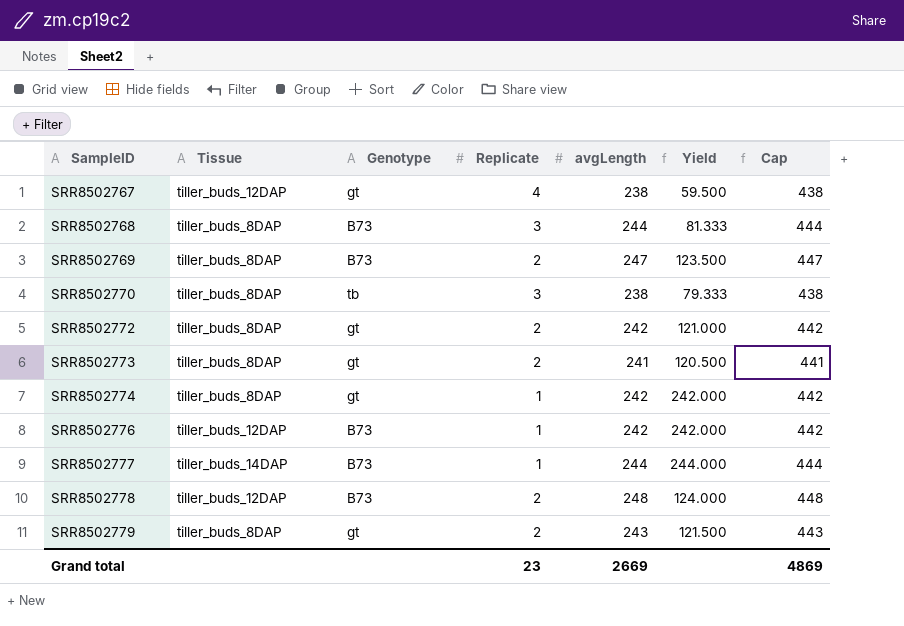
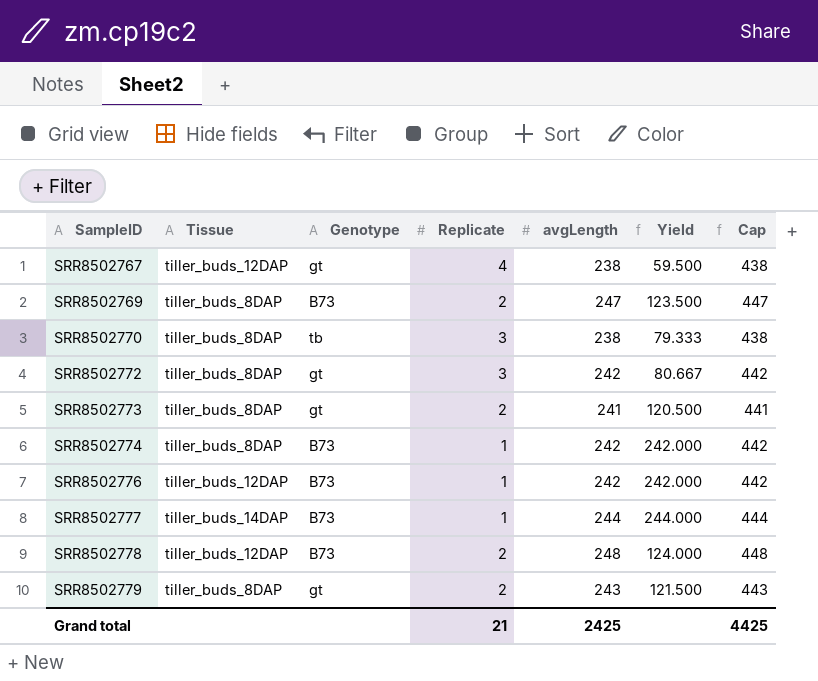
row SRR8502768: tiller_buds_8DAP | B73 | 3 | 244 | 81.333 | 444 -> none
SRR8502772 | Replicate: 2 -> 3
SRR8502772 | Yield: 121.000 -> 80.667
SRR8502774 | Genotype: gt -> B73
Grand total | Replicate: 23 -> 21
Grand total | avgLength: 2669 -> 2425
Grand total | Cap: 4869 -> 4425

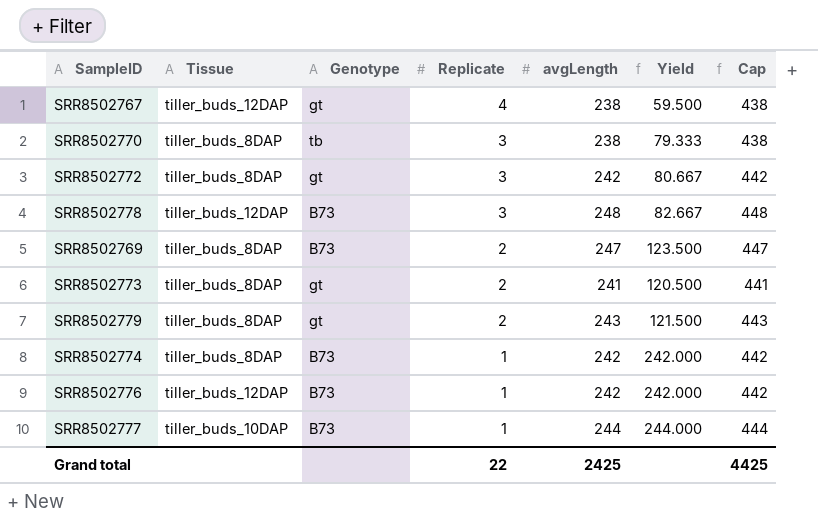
row order: SampleID ascending -> Replicate descending
SRR8502778 | Replicate: 2 -> 3
SRR8502778 | Yield: 124.000 -> 82.667
SRR8502777 | Tissue: tiller_buds_14DAP -> tiller_buds_10DAP
Grand total | Replicate: 21 -> 22

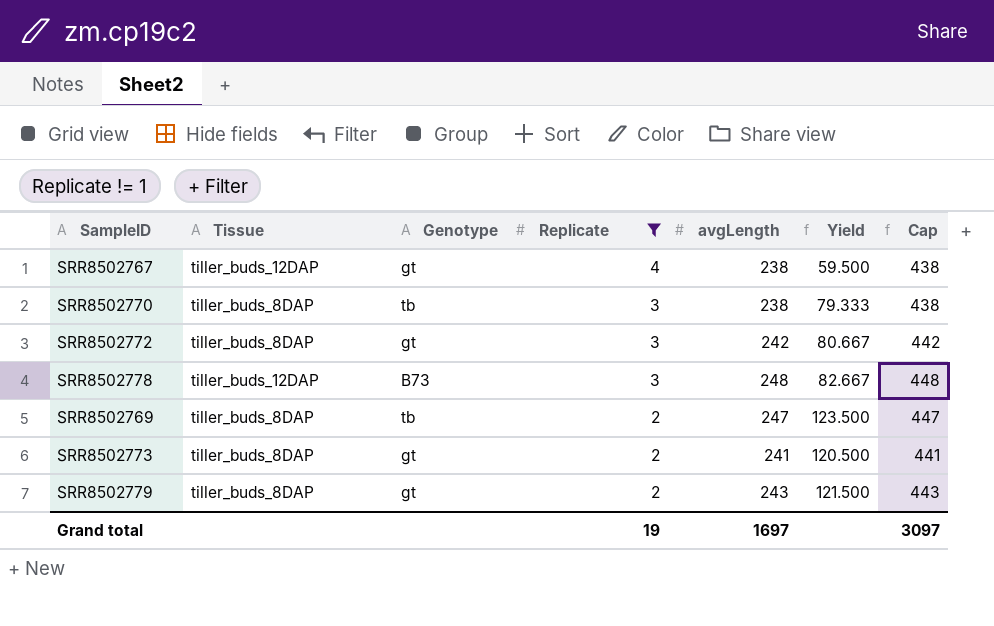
filter: none -> Replicate != 1
SRR8502769 | Genotype: B73 -> tb
Grand total | Replicate: 22 -> 19
Grand total | avgLength: 2425 -> 1697
Grand total | Cap: 4425 -> 3097

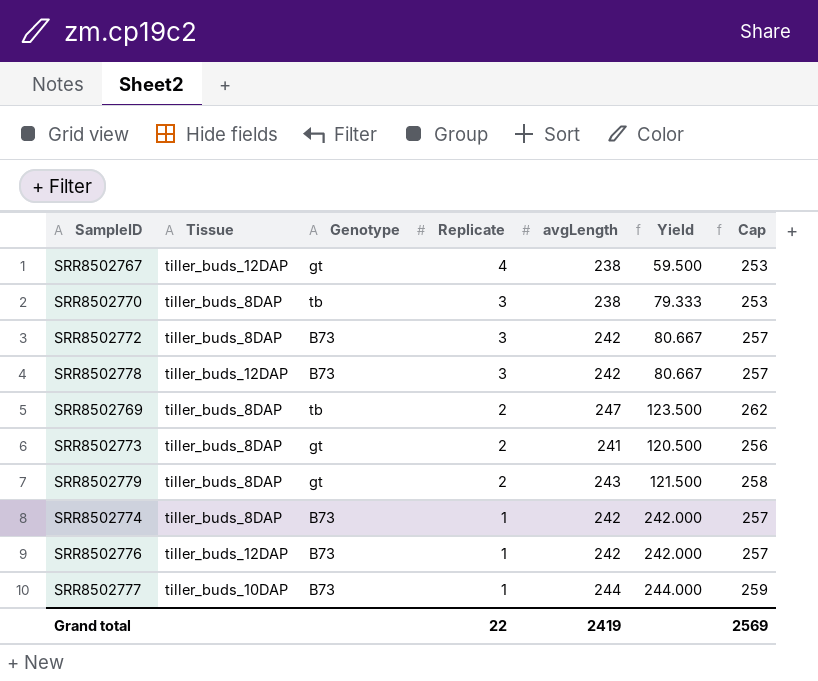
filter: Replicate != 1 -> none
column Cap | formula: [avgLength] + 200 -> [avgLength] + 15
SRR8502772 | Genotype: gt -> B73
SRR8502778 | avgLength: 248 -> 242
SRR8502778 | Yield: 82.667 -> 80.667
Grand total | Replicate: 19 -> 22
Grand total | avgLength: 1697 -> 2419
Grand total | Cap: 3097 -> 2569

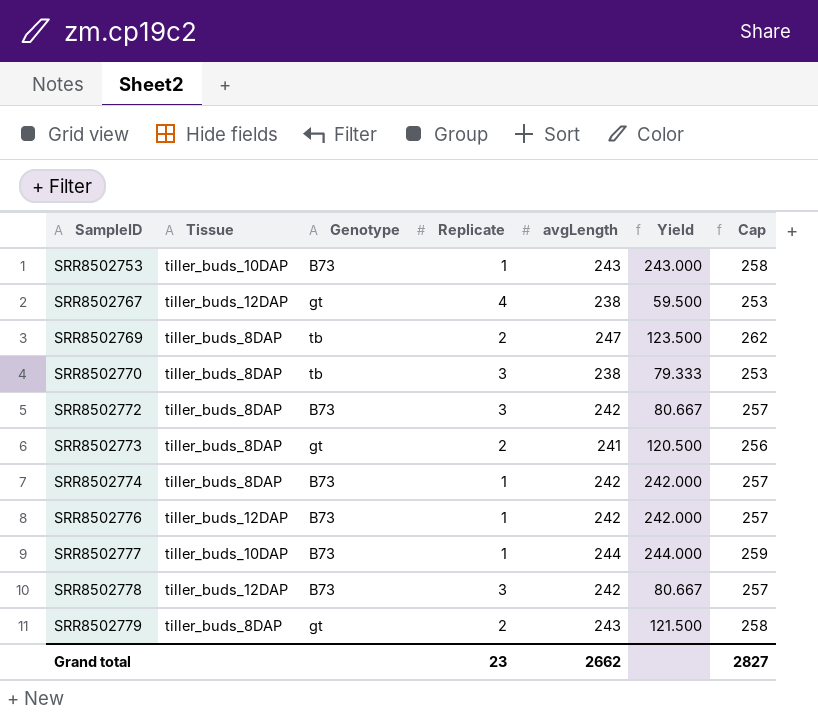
row order: Replicate descending -> SampleID ascending
row SRR8502753: none -> tiller_buds_10DAP | B73 | 1 | 243 | 243.000 | 258
Grand total | Replicate: 22 -> 23
Grand total | avgLength: 2419 -> 2662
Grand total | Cap: 2569 -> 2827

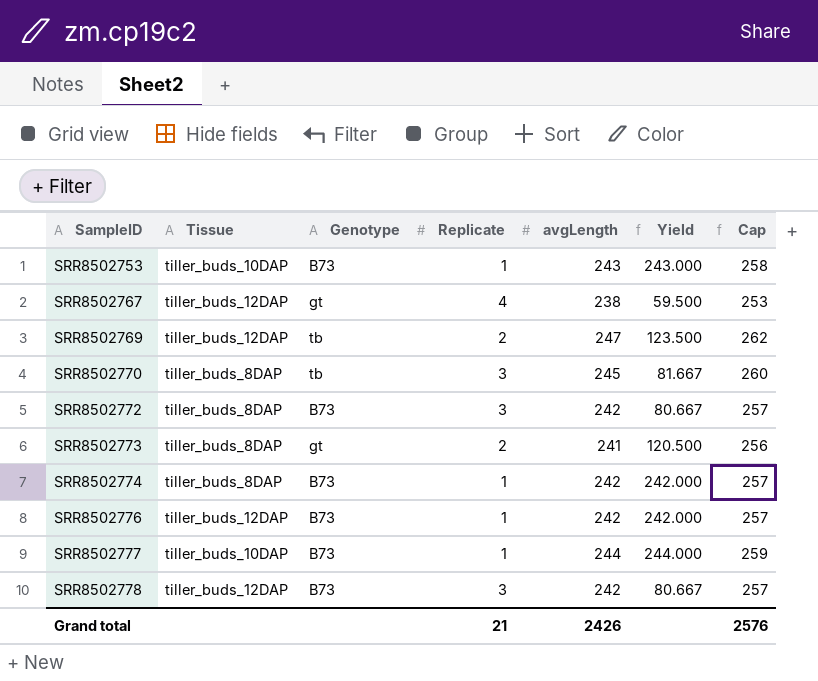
row SRR8502779: tiller_buds_8DAP | gt | 2 | 243 | 121.500 | 258 -> none
SRR8502769 | Tissue: tiller_buds_8DAP -> tiller_buds_12DAP
SRR8502770 | avgLength: 238 -> 245
SRR8502770 | Yield: 79.333 -> 81.667
SRR8502770 | Cap: 253 -> 260
Grand total | Replicate: 23 -> 21
Grand total | avgLength: 2662 -> 2426
Grand total | Cap: 2827 -> 2576

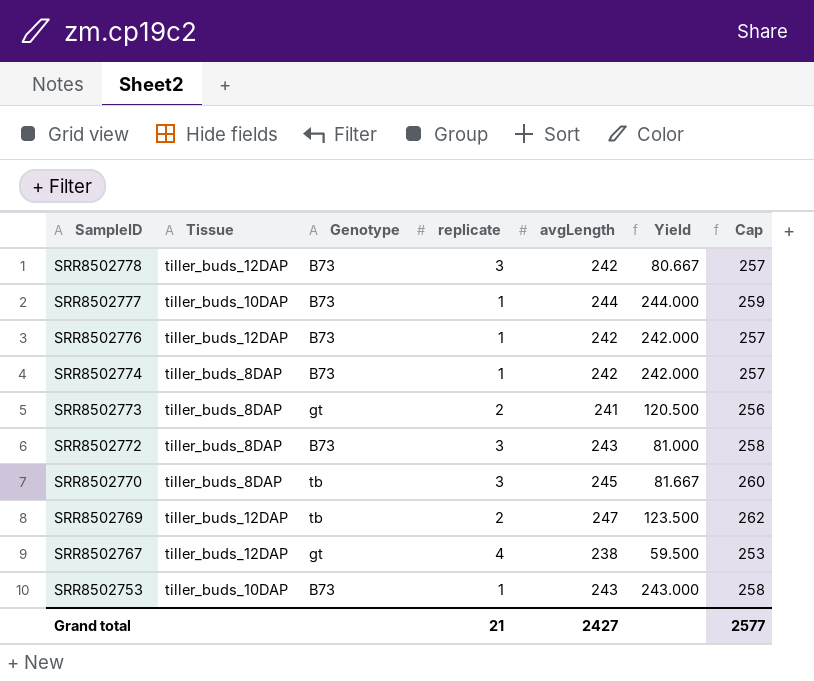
row order: SampleID ascending -> SampleID descending
column name: Replicate -> replicate
SRR8502772 | avgLength: 242 -> 243
SRR8502772 | Yield: 80.667 -> 81.000
SRR8502772 | Cap: 257 -> 258
Grand total | avgLength: 2426 -> 2427
Grand total | Cap: 2576 -> 2577

